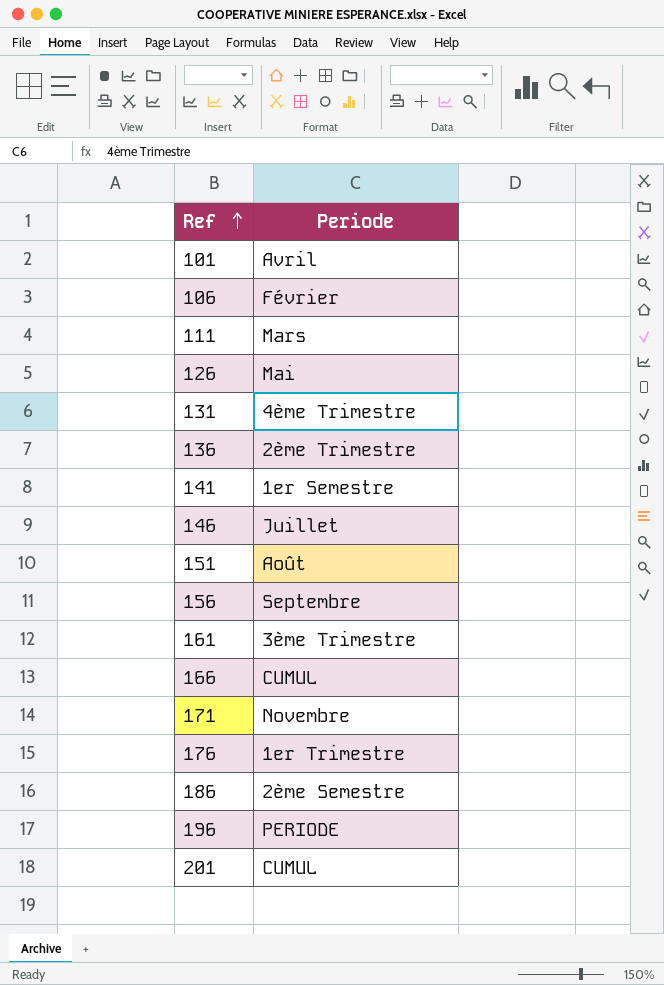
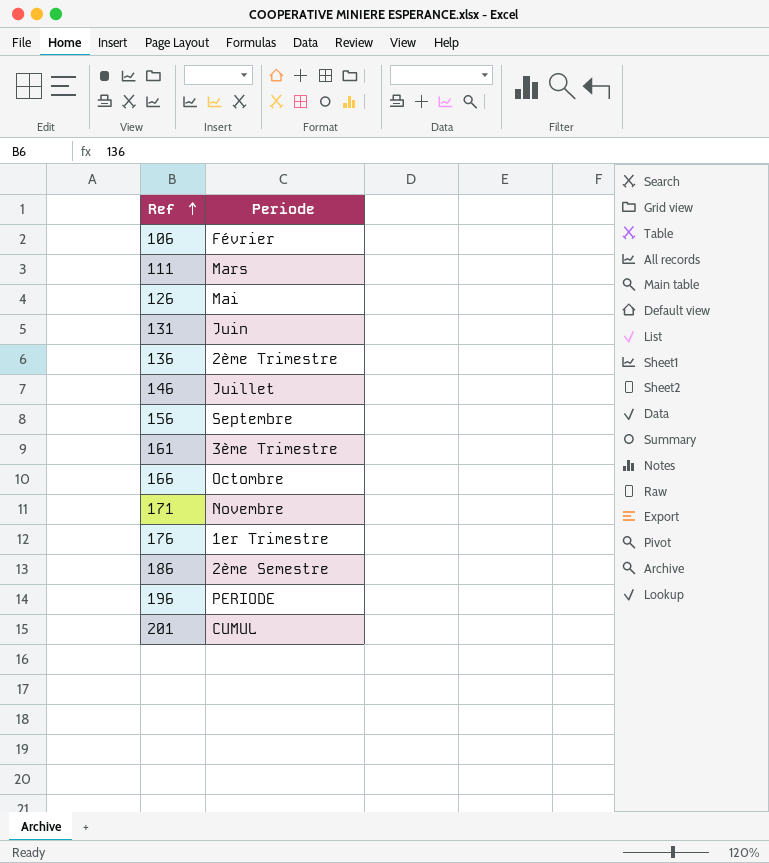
row 101: Avril -> none
row 141: 1er Semestre -> none
row 151: Août -> none
131 | Periode: 4ème Trimestre -> Juin
166 | Periode: CUMUL -> Octombre

